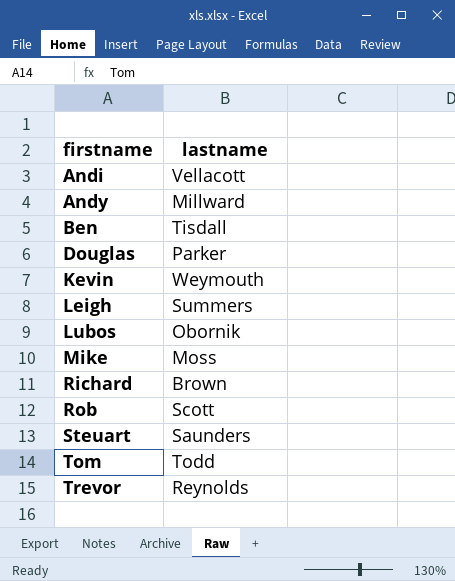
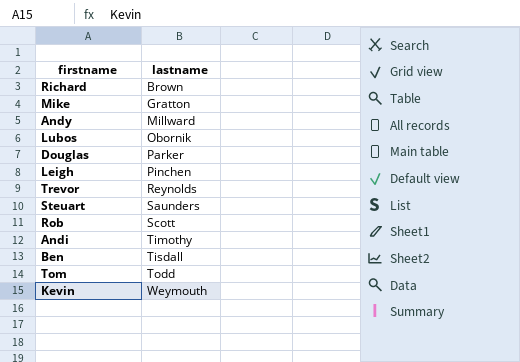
row order: firstname ascending -> lastname ascending
Mike | lastname: Moss -> Gratton
Leigh | lastname: Summers -> Pinchen
Andi | lastname: Vellacott -> Timothy

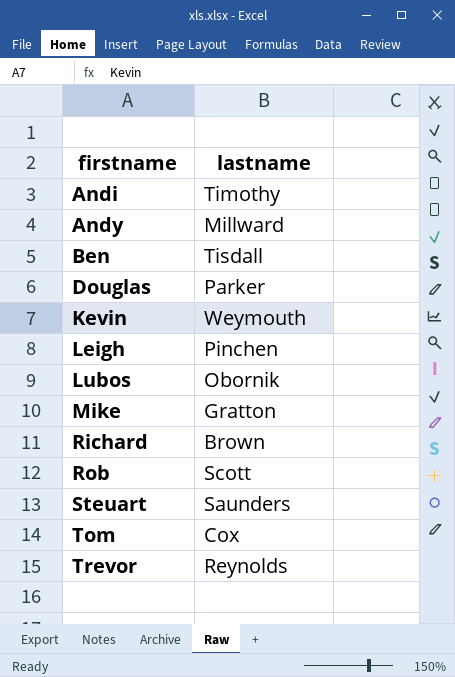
row order: lastname ascending -> firstname ascending
Tom | lastname: Todd -> Cox

